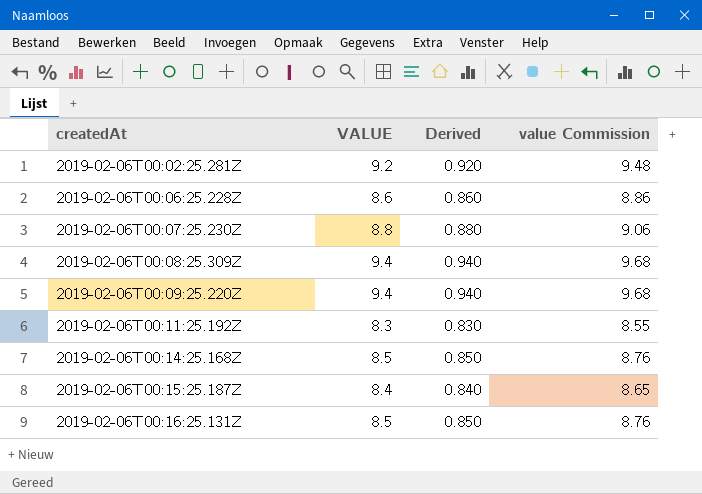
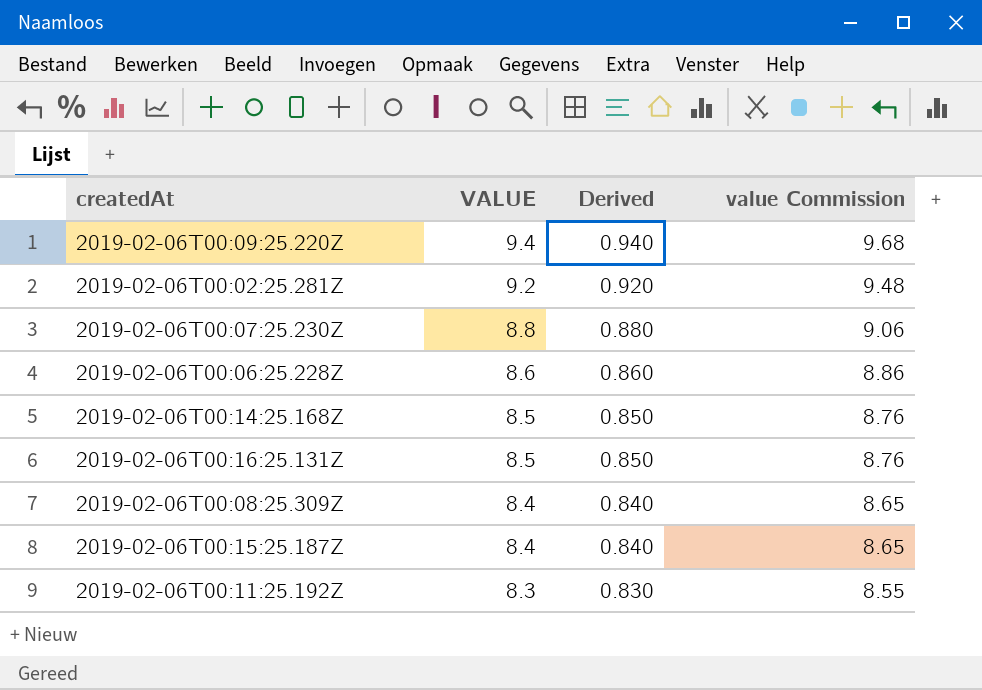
row order: createdAt ascending -> VALUE descending
2019-02-06T00:08:25.309Z | VALUE: 9.4 -> 8.4
2019-02-06T00:08:25.309Z | Derived: 0.940 -> 0.840
2019-02-06T00:08:25.309Z | value Commission: 9.68 -> 8.65

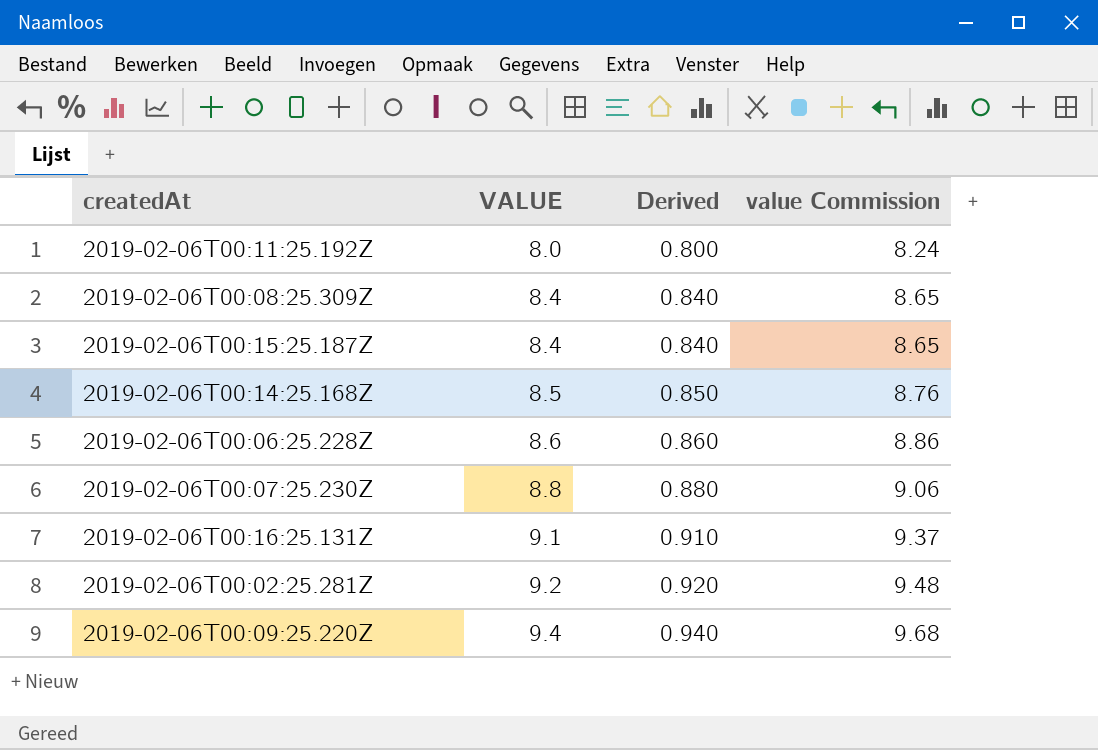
row order: VALUE descending -> VALUE ascending
2019-02-06T00:11:25.192Z | VALUE: 8.3 -> 8.0
2019-02-06T00:11:25.192Z | Derived: 0.830 -> 0.800
2019-02-06T00:11:25.192Z | value Commission: 8.55 -> 8.24
2019-02-06T00:16:25.131Z | VALUE: 8.5 -> 9.1
2019-02-06T00:16:25.131Z | Derived: 0.850 -> 0.910
2019-02-06T00:16:25.131Z | value Commission: 8.76 -> 9.37

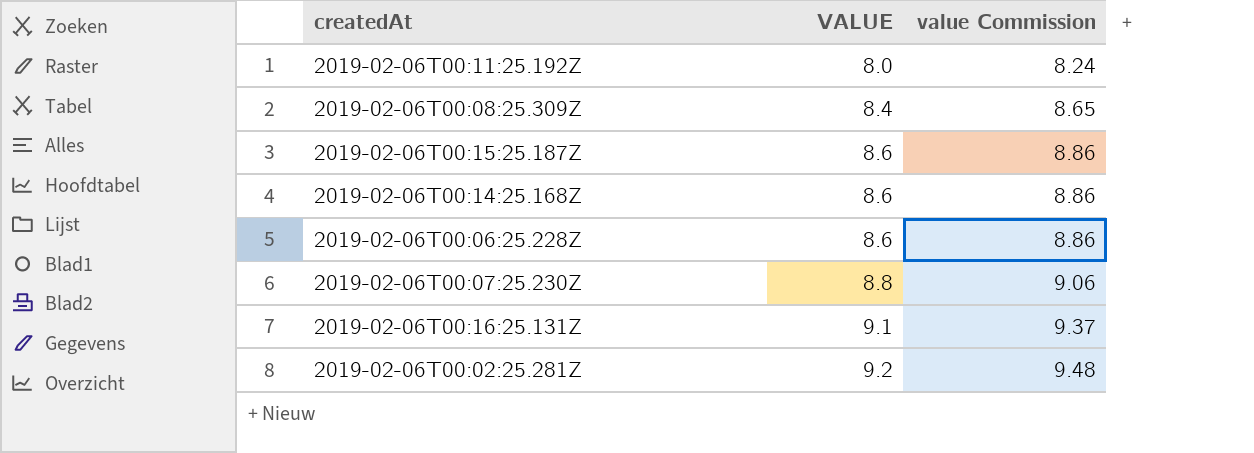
column Derived | formula: [VALUE] * 0.1 -> none
row 2019-02-06T00:09:25.220Z: 9.4 | 0.940 | 9.68 -> none
2019-02-06T00:15:25.187Z | VALUE: 8.4 -> 8.6
2019-02-06T00:15:25.187Z | value Commission: 8.65 -> 8.86
2019-02-06T00:14:25.168Z | VALUE: 8.5 -> 8.6
2019-02-06T00:14:25.168Z | value Commission: 8.76 -> 8.86

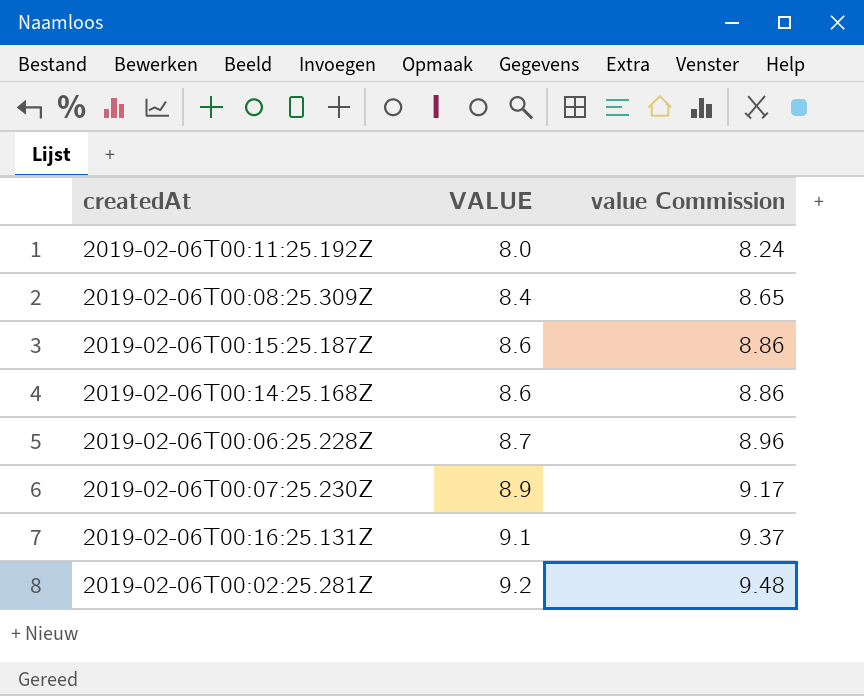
2019-02-06T00:06:25.228Z | VALUE: 8.6 -> 8.7
2019-02-06T00:06:25.228Z | value Commission: 8.86 -> 8.96
2019-02-06T00:07:25.230Z | VALUE: 8.8 -> 8.9
2019-02-06T00:07:25.230Z | value Commission: 9.06 -> 9.17

